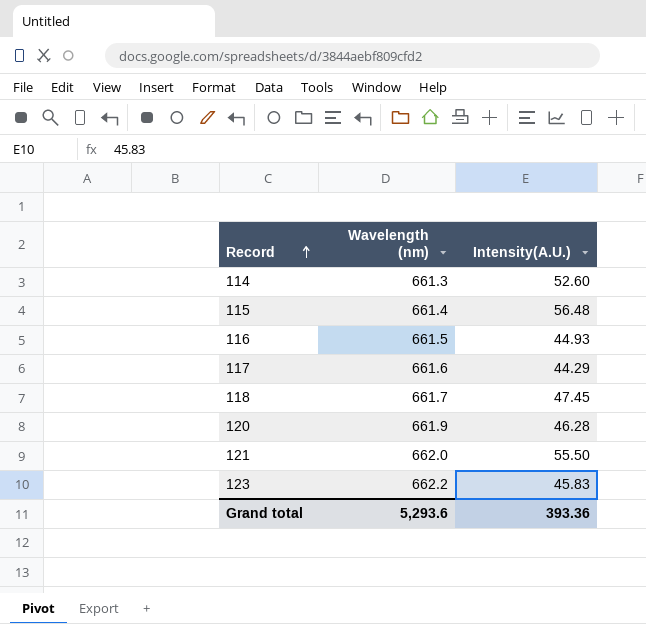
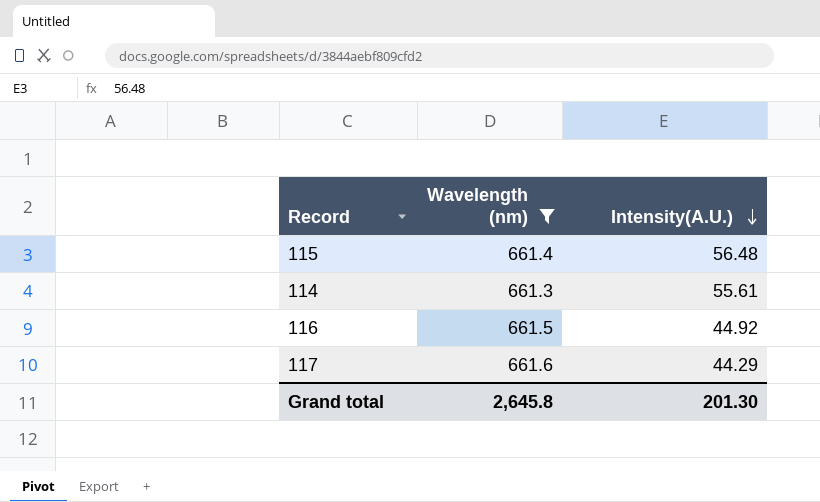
filter: none -> Wavelength (nm) <= 661.6
row order: Record ascending -> Intensity(A.U.) descending
114 | Intensity(A.U.): 52.60 -> 55.61
116 | Intensity(A.U.): 44.93 -> 44.92
Grand total | Wavelength (nm): 5,293.6 -> 2,645.8
Grand total | Intensity(A.U.): 393.36 -> 201.30

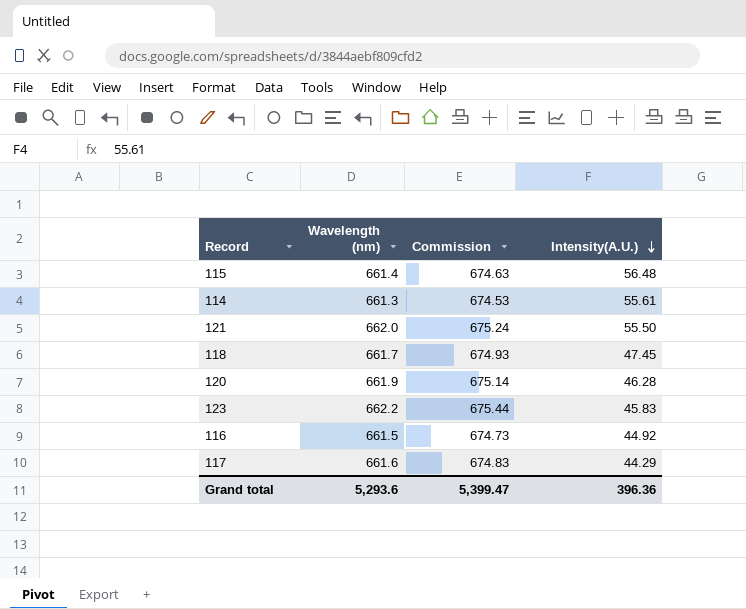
filter: Wavelength (nm) <= 661.6 -> none
column Commission | formula: none -> [Wavelength (nm)] * 1.02
Grand total | Wavelength (nm): 2,645.8 -> 5,293.6
Grand total | Intensity(A.U.): 201.30 -> 396.36

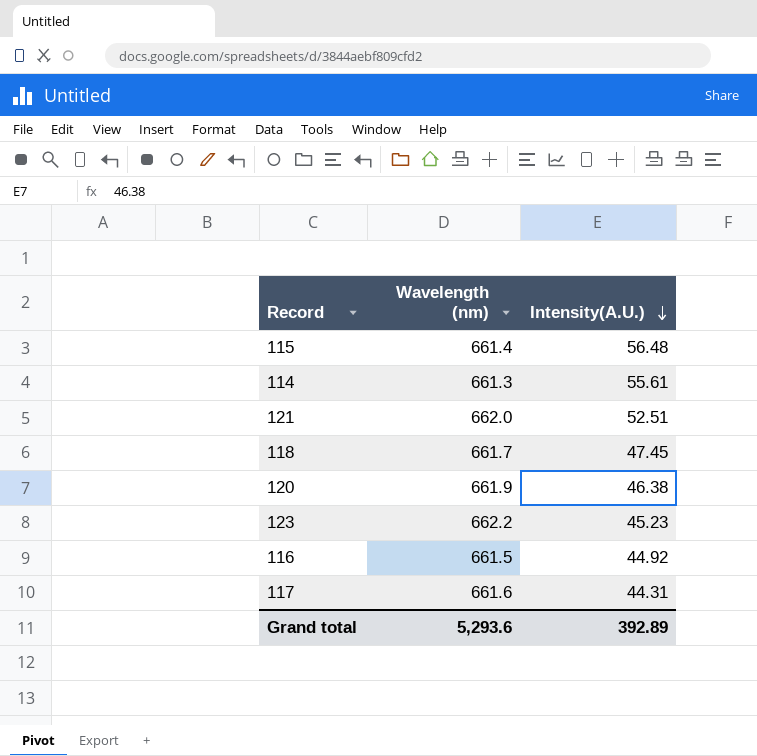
column Commission | formula: [Wavelength (nm)] * 1.02 -> none
121 | Intensity(A.U.): 55.50 -> 52.51
120 | Intensity(A.U.): 46.28 -> 46.38
123 | Intensity(A.U.): 45.83 -> 45.23
117 | Intensity(A.U.): 44.29 -> 44.31
Grand total | Intensity(A.U.): 396.36 -> 392.89

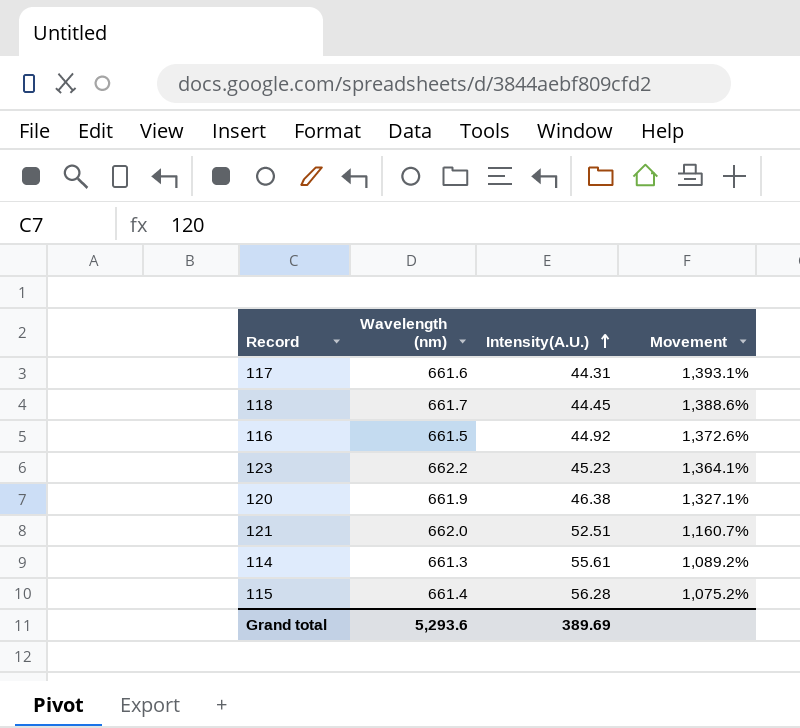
row order: Intensity(A.U.) descending -> Intensity(A.U.) ascending
column Movement | formula: none -> ([Wavelength (nm)] - [Intensity(A.U.)]) / [Intensity(A.U.)]
118 | Intensity(A.U.): 47.45 -> 44.45
115 | Intensity(A.U.): 56.48 -> 56.28
Grand total | Intensity(A.U.): 392.89 -> 389.69

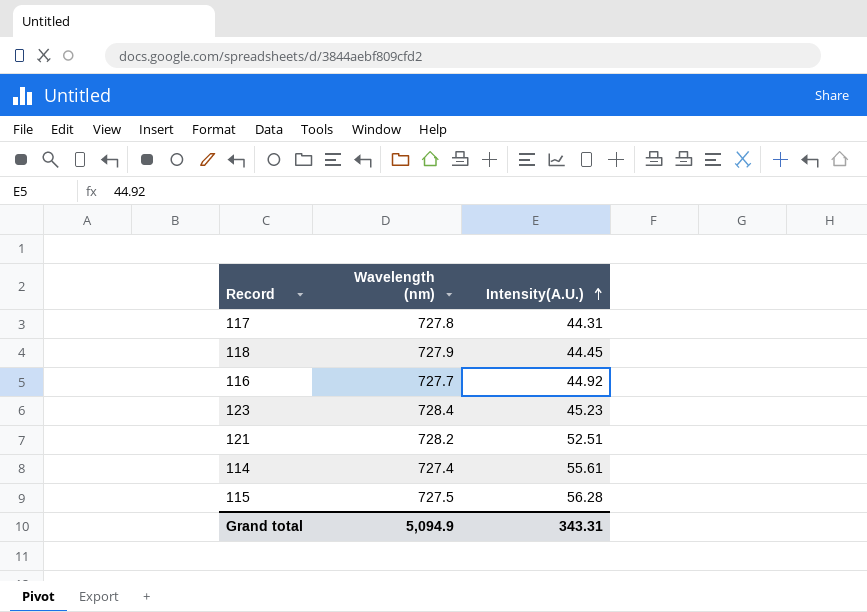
column Movement | formula: ([Wavelength (nm)] - [Intensity(A.U.)]) / [Intensity(A.U.)] -> none
row 120: 661.9 | 46.38 | 1,327.1% -> none
117 | Wavelength (nm): 661.6 -> 727.8
118 | Wavelength (nm): 661.7 -> 727.9
116 | Wavelength (nm): 661.5 -> 727.7
123 | Wavelength (nm): 662.2 -> 728.4
121 | Wavelength (nm): 662.0 -> 728.2
114 | Wavelength (nm): 661.3 -> 727.4
115 | Wavelength (nm): 661.4 -> 727.5
Grand total | Wavelength (nm): 5,293.6 -> 5,094.9
Grand total | Intensity(A.U.): 389.69 -> 343.31

